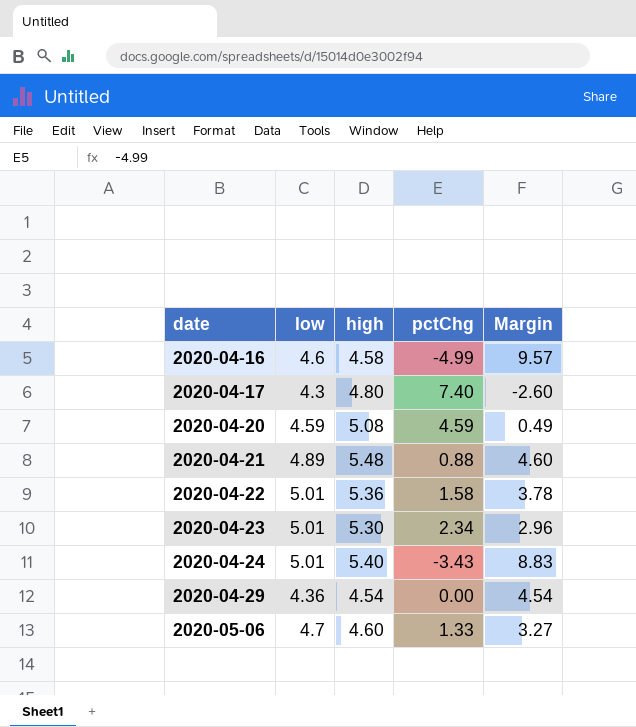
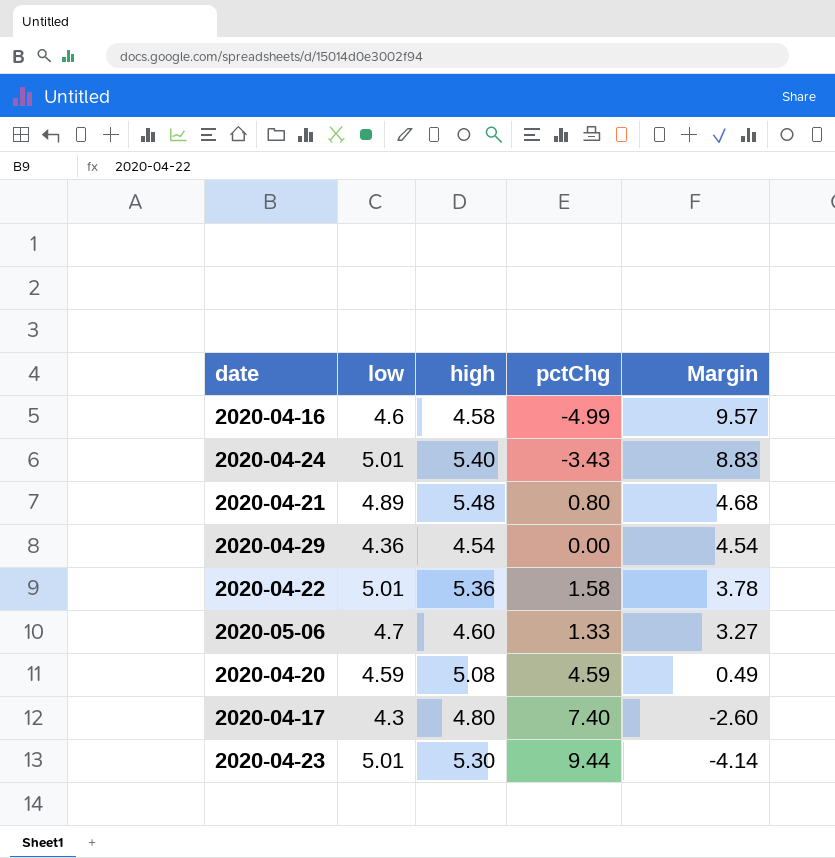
row order: date ascending -> Margin descending
2020-04-21 | pctChg: 0.88 -> 0.80
2020-04-21 | Margin: 4.60 -> 4.68
2020-04-23 | pctChg: 2.34 -> 9.44
2020-04-23 | Margin: 2.96 -> -4.14

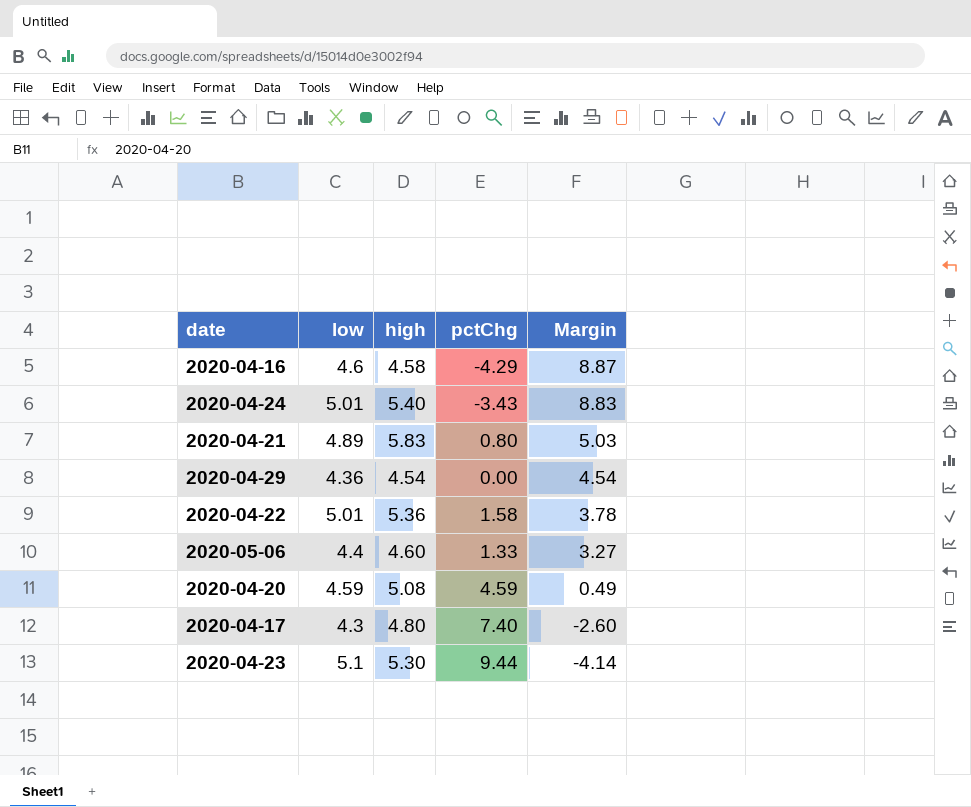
2020-04-16 | pctChg: -4.99 -> -4.29
2020-04-16 | Margin: 9.57 -> 8.87
2020-04-21 | high: 5.48 -> 5.83
2020-04-21 | Margin: 4.68 -> 5.03
2020-05-06 | low: 4.7 -> 4.4
2020-04-23 | low: 5.01 -> 5.1

